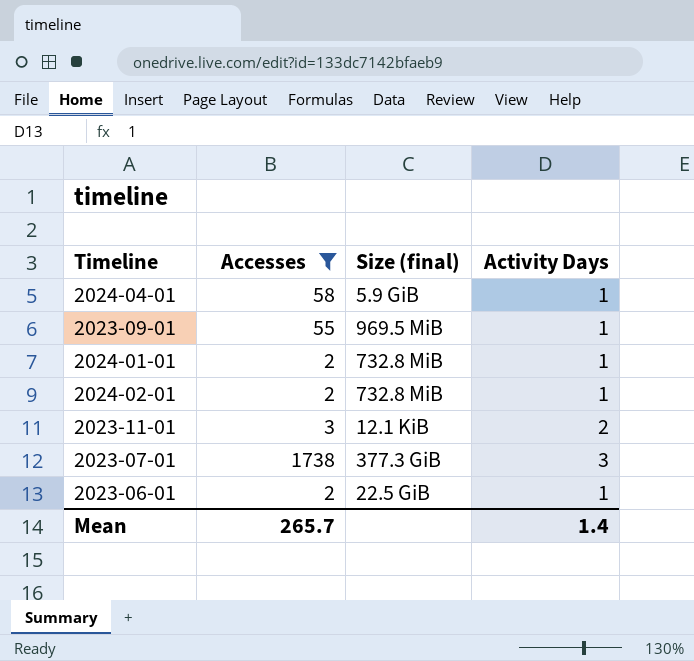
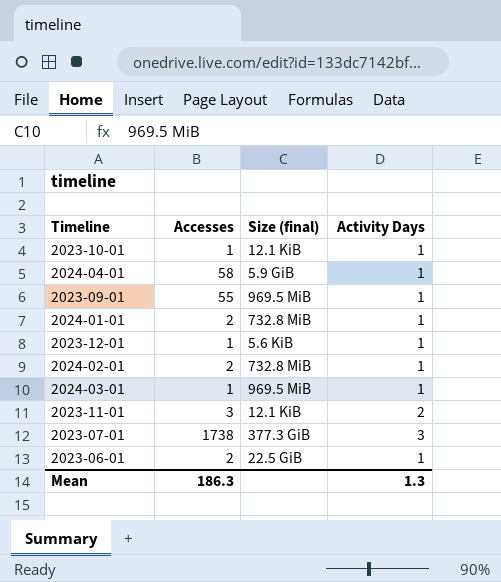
filter: Accesses != 1 -> none
Mean | Accesses: 265.7 -> 186.3
Mean | Activity Days: 1.4 -> 1.3

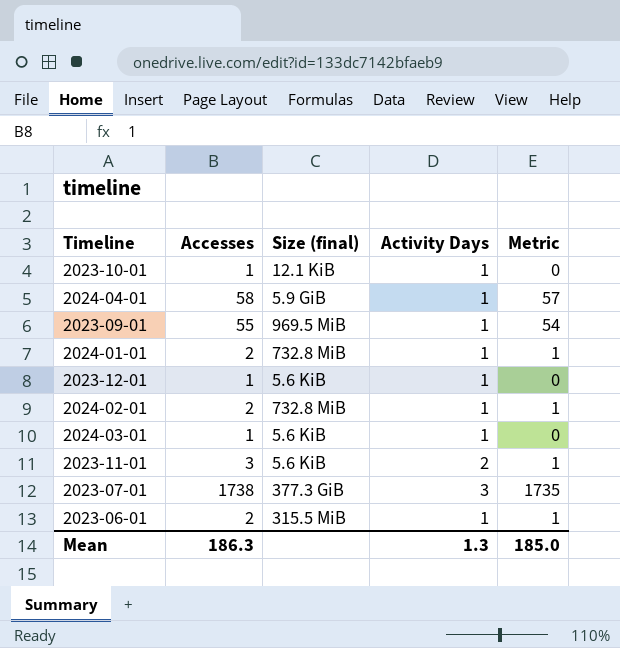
column Metric | formula: none -> [Accesses] - [Activity Days]
2024-03-01 | Size (final): 969.5 MiB -> 5.6 KiB
2023-11-01 | Size (final): 12.1 KiB -> 5.6 KiB
2023-06-01 | Size (final): 22.5 GiB -> 315.5 MiB

